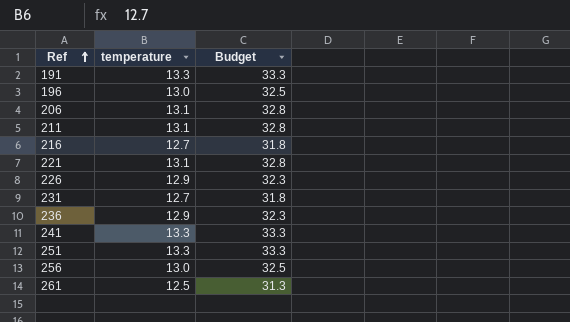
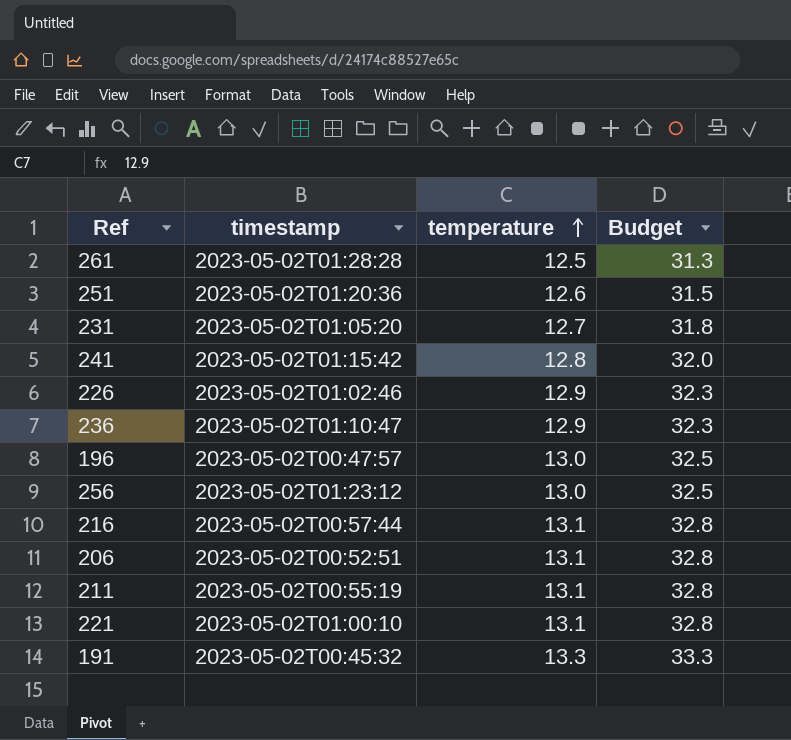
row order: Ref ascending -> temperature ascending
column timestamp | position: none -> 2
251 | temperature: 13.3 -> 12.6
251 | Budget: 33.3 -> 31.5
241 | temperature: 13.3 -> 12.8
241 | Budget: 33.3 -> 32.0
216 | temperature: 12.7 -> 13.1
216 | Budget: 31.8 -> 32.8

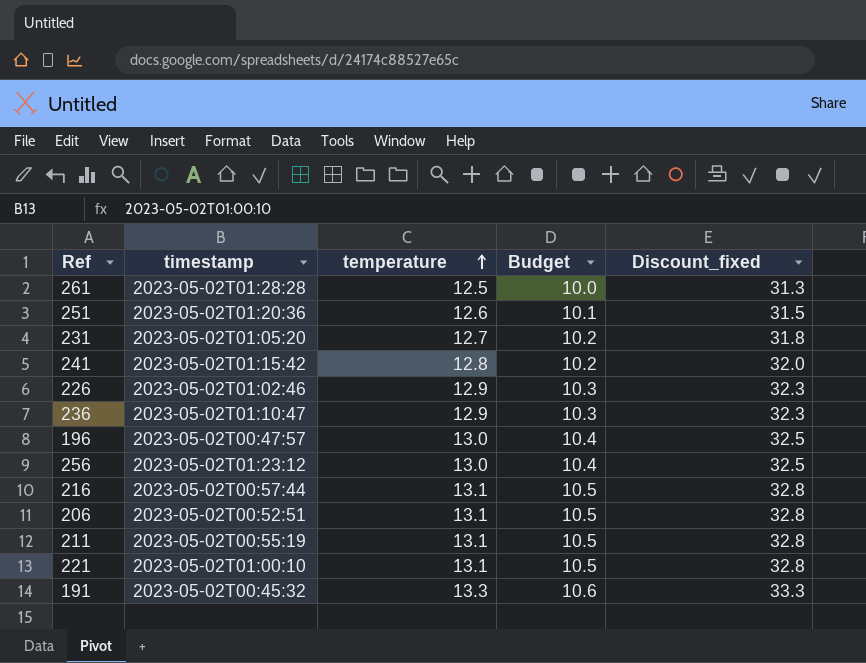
column Budget | formula: [temperature] * 2.5 -> [temperature] * 0.8
column Discount_fixed | formula: none -> [temperature] * 2.5

